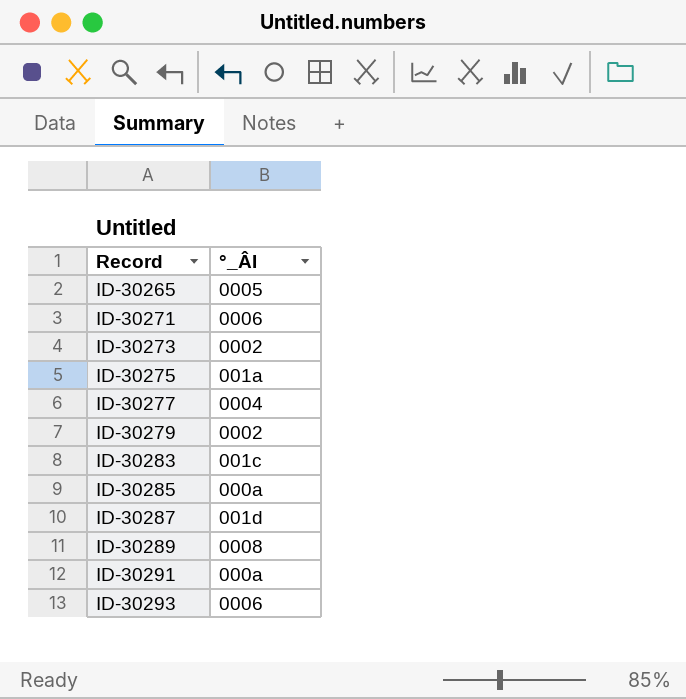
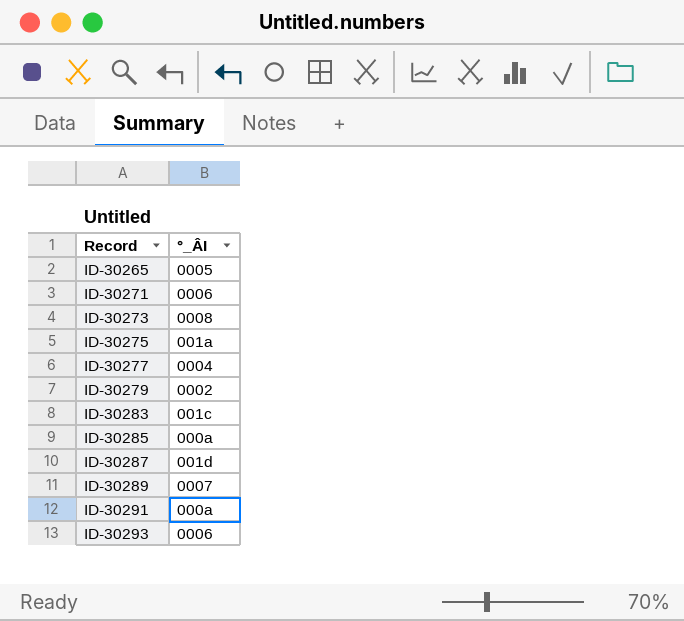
ID-30273 | °_ÂI: 0002 -> 0008
ID-30289 | °_ÂI: 0008 -> 0007

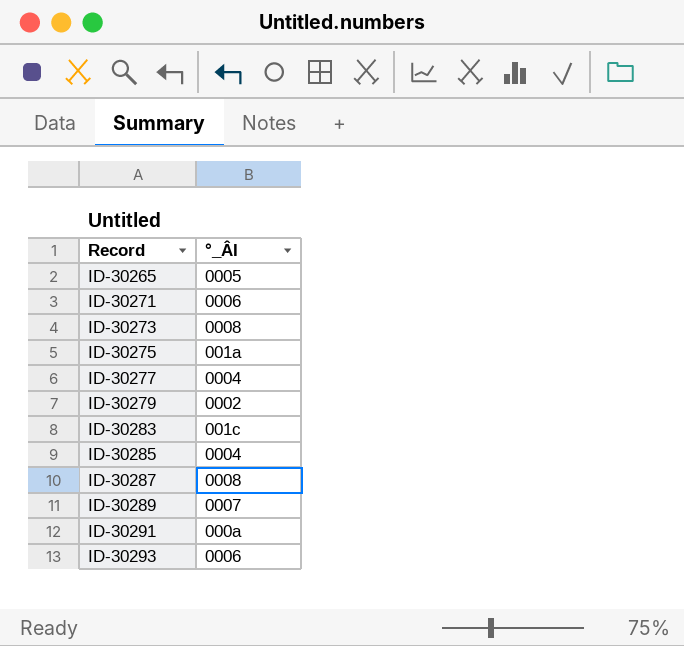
ID-30285 | °_ÂI: 000a -> 0004
ID-30287 | °_ÂI: 001d -> 0008

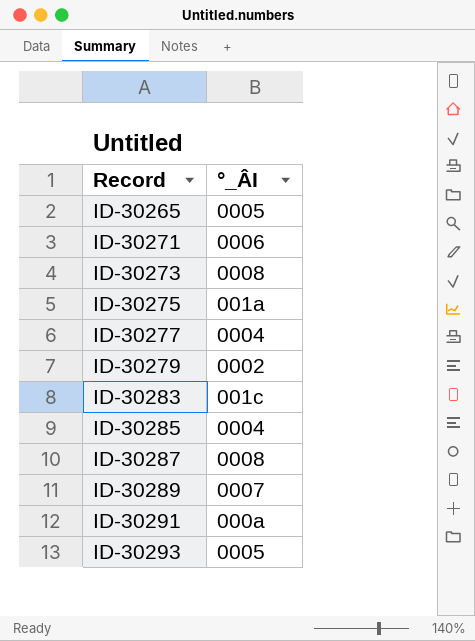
ID-30293 | °_ÂI: 0006 -> 0005

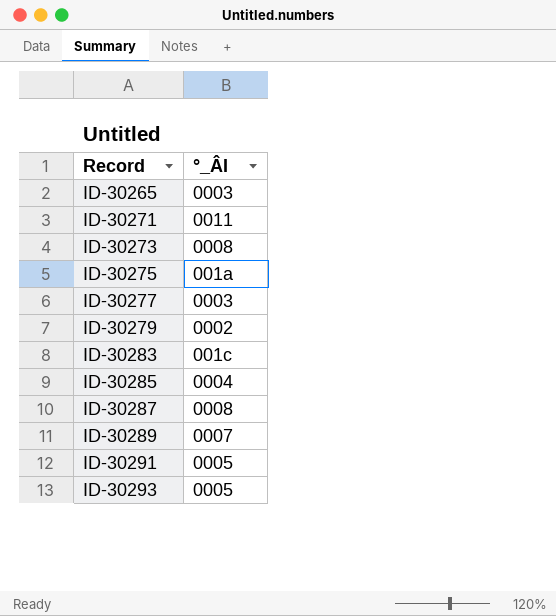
ID-30265 | °_ÂI: 0005 -> 0003
ID-30271 | °_ÂI: 0006 -> 0011
ID-30277 | °_ÂI: 0004 -> 0003
ID-30291 | °_ÂI: 000a -> 0005

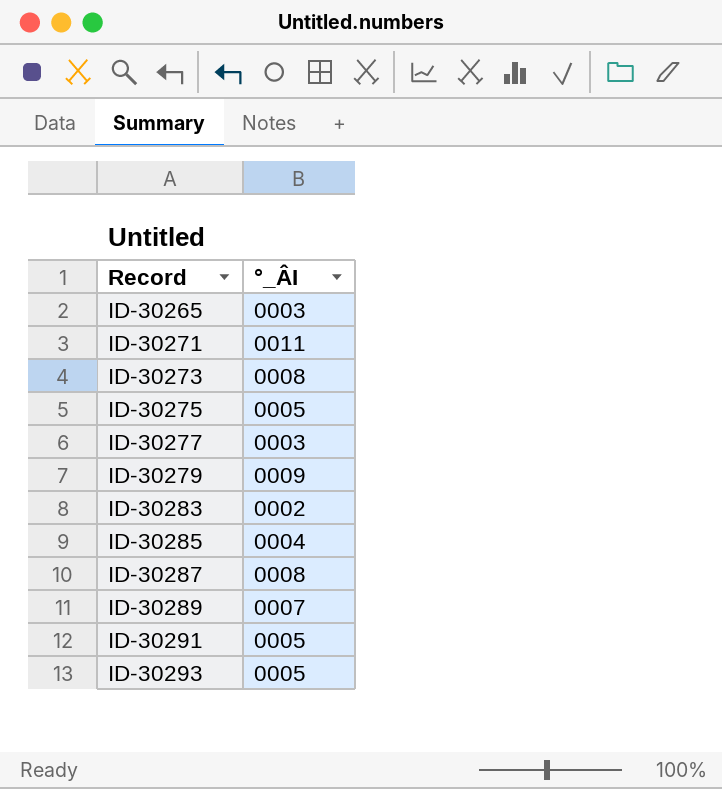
ID-30275 | °_ÂI: 001a -> 0005
ID-30279 | °_ÂI: 0002 -> 0009
ID-30283 | °_ÂI: 001c -> 0002

